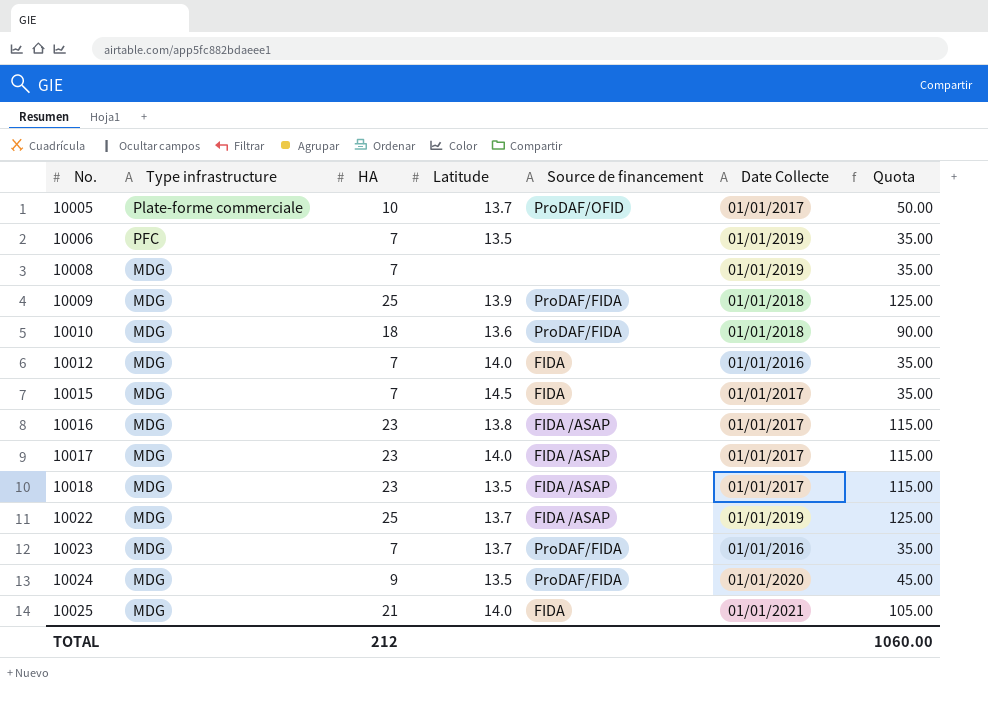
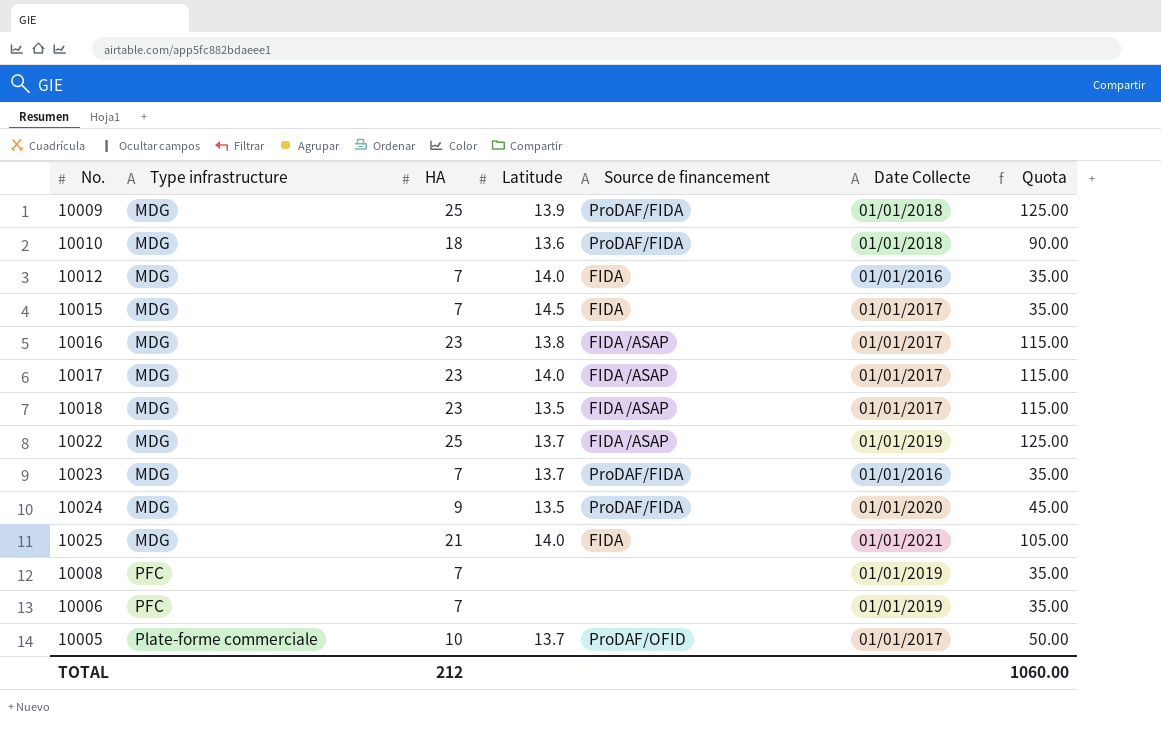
row order: No. ascending -> Type infrastructure ascending
10008 | Type infrastructure: MDG -> PFC
10006 | Latitude: 13.5 -> none

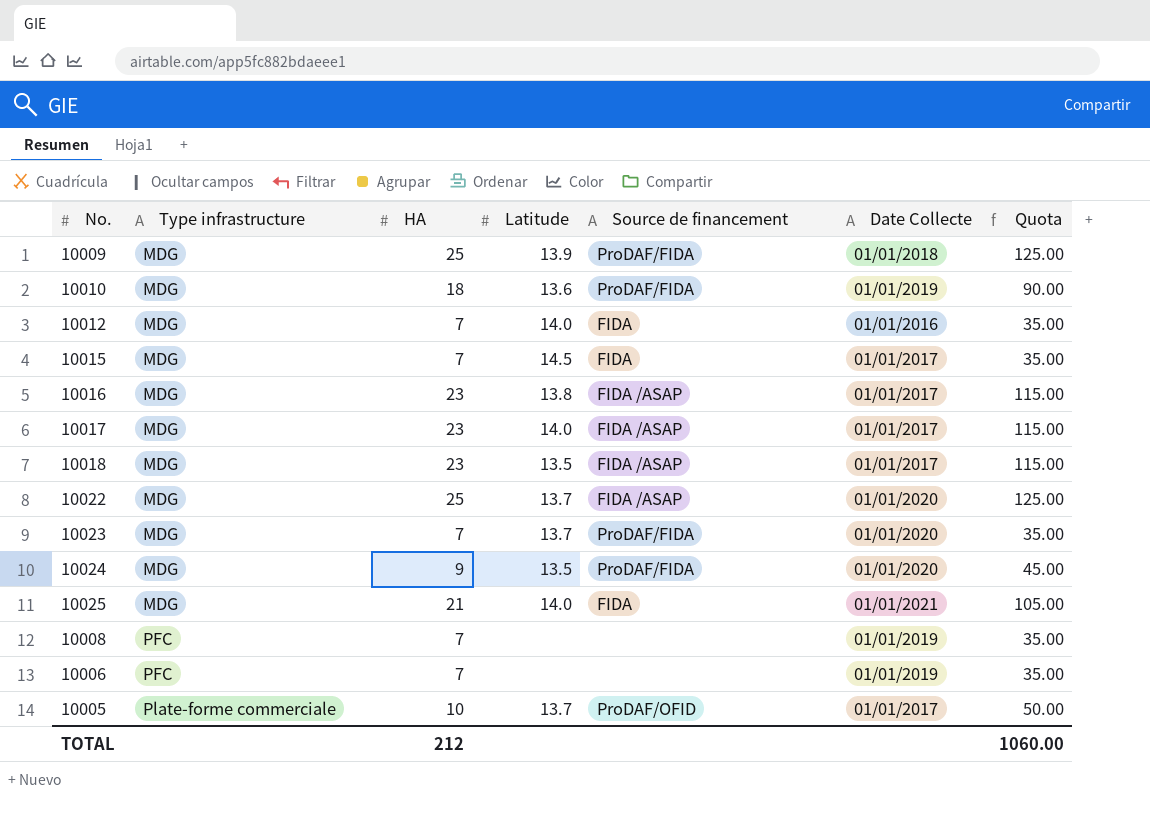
10010 | Date Collecte: 01/01/2018 -> 01/01/2019
10022 | Date Collecte: 01/01/2019 -> 01/01/2020
10023 | Date Collecte: 01/01/2016 -> 01/01/2020

